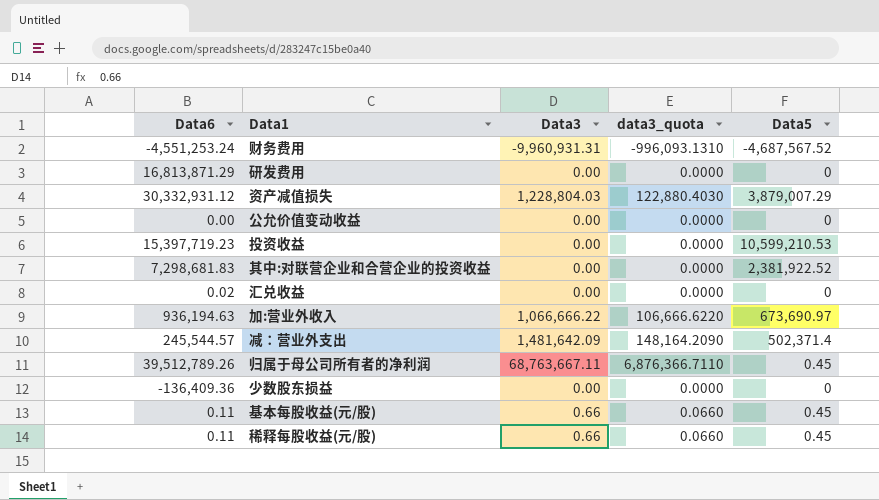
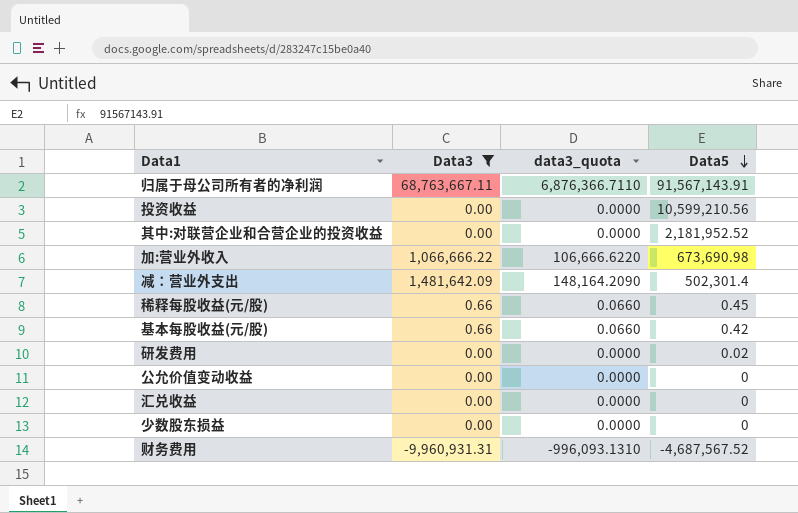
filter: none -> Data3 != 1,228,804.03
row order: none -> Data5 descending
column Data6 | position: 1 -> none
归属于母公司所有者的净利润 | Data5: 0.45 -> 91,567,143.91
投资收益 | Data5: 10,599,210.53 -> 10,599,210.56
其中:对联营企业和合营企业的投资收益 | Data5: 2,381,922.52 -> 2,181,952.52
加:营业外收入 | Data5: 673,690.97 -> 673,690.98
减：营业外支出 | Data5: 502,371.4 -> 502,301.4
基本每股收益(元/股) | Data5: 0.45 -> 0.42
研发费用 | Data5: 0 -> 0.02

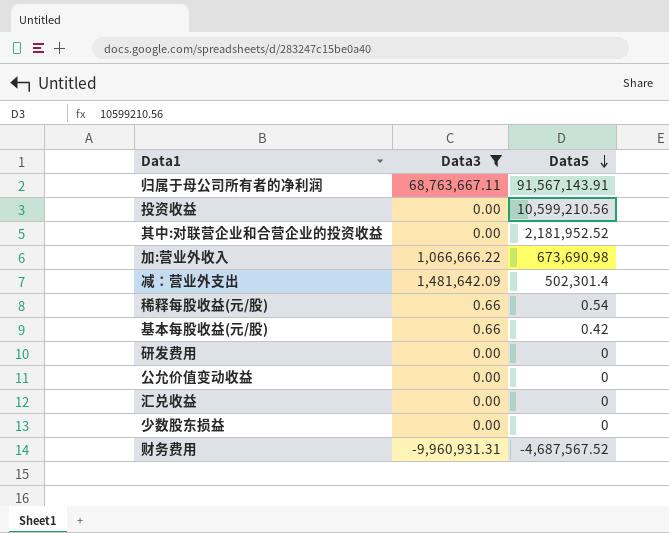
column data3_quota | formula: [Data3] * 0.1 -> none
稀释每股收益(元/股) | Data5: 0.45 -> 0.54
研发费用 | Data5: 0.02 -> 0

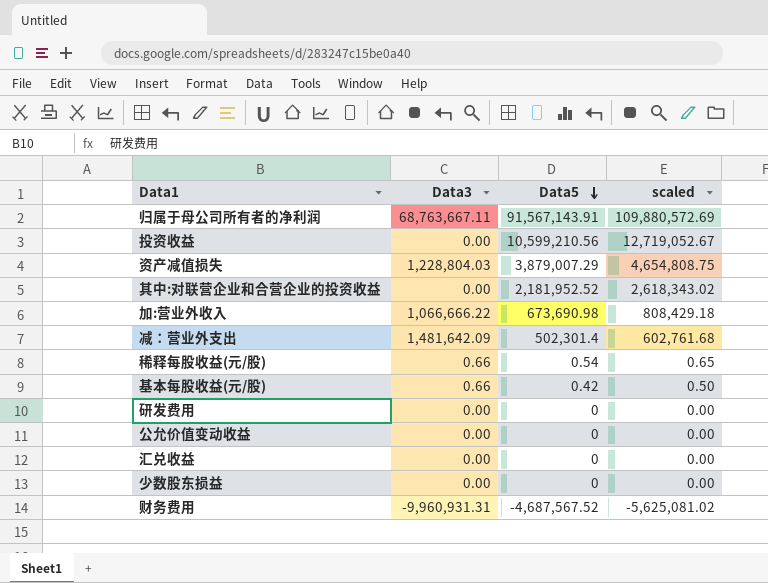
filter: Data3 != 1,228,804.03 -> none
column scaled | formula: none -> [Data5] * 1.2

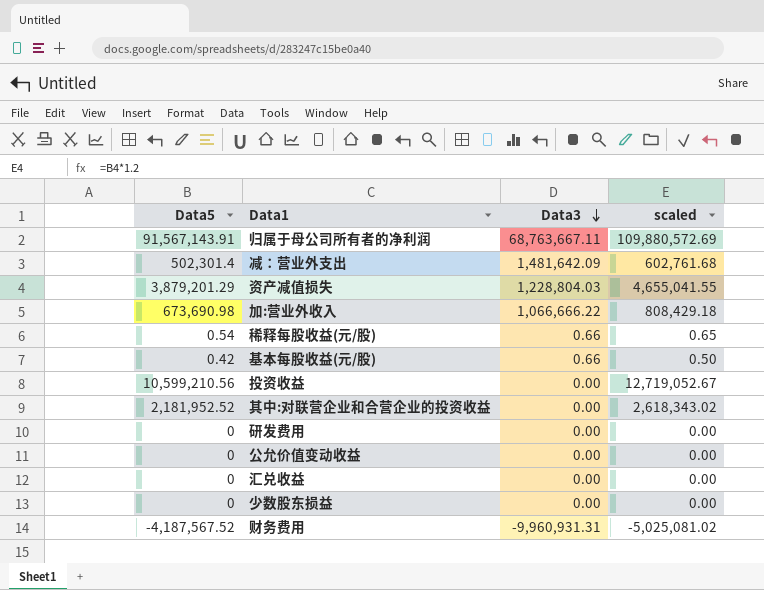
row order: Data5 descending -> Data3 descending
column Data5 | position: 3 -> 1
资产减值损失 | Data5: 3,879,007.29 -> 3,879,201.29
资产减值损失 | scaled: 4,654,808.75 -> 4,655,041.55
财务费用 | Data5: -4,687,567.52 -> -4,187,567.52
财务费用 | scaled: -5,625,081.02 -> -5,025,081.02

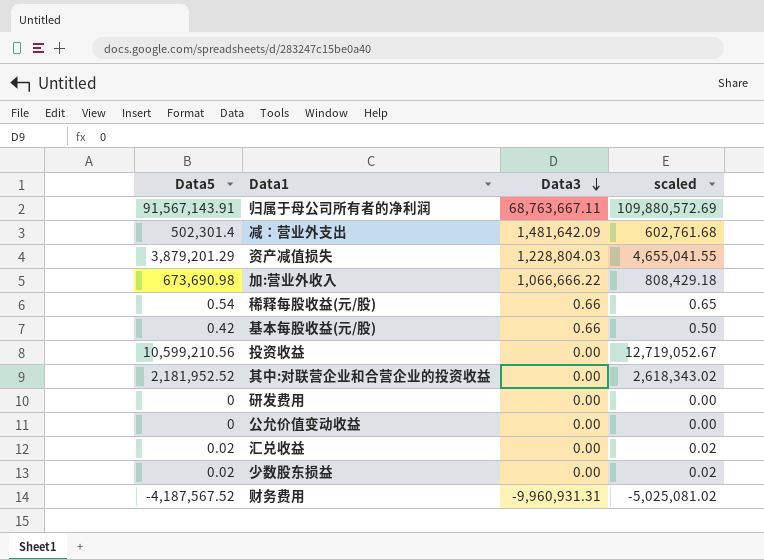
汇兑收益 | Data5: 0 -> 0.02
汇兑收益 | scaled: 0.00 -> 0.02
少数股东损益 | Data5: 0 -> 0.02
少数股东损益 | scaled: 0.00 -> 0.02

